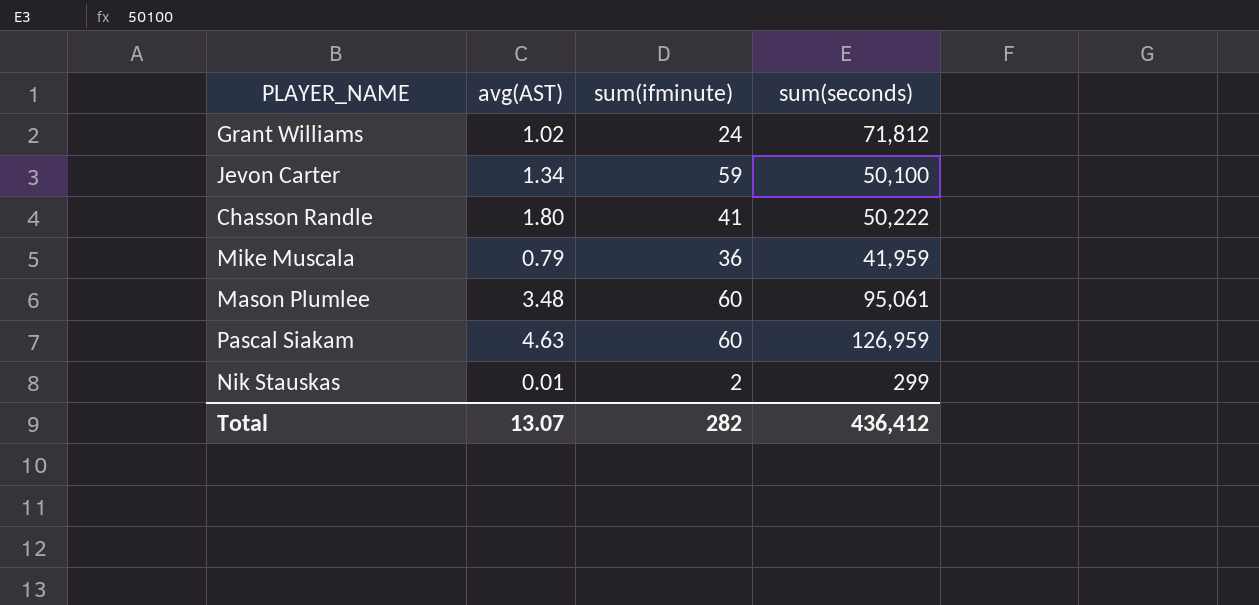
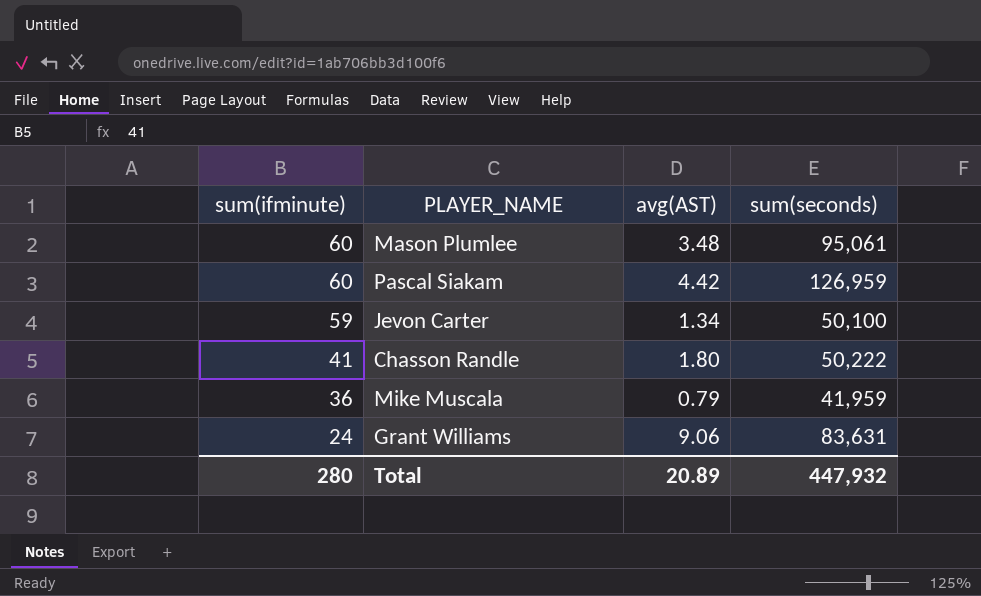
row order: none -> sum(ifminute) descending
column sum(ifminute) | position: 3 -> 1
row Nik Stauskas: 0.01 | 2 | 299 -> none
Pascal Siakam | avg(AST): 4.63 -> 4.42
Grant Williams | avg(AST): 1.02 -> 9.06
Grant Williams | sum(seconds): 71,812 -> 83,631
Total | sum(ifminute): 282 -> 280
Total | avg(AST): 13.07 -> 20.89
Total | sum(seconds): 436,412 -> 447,932

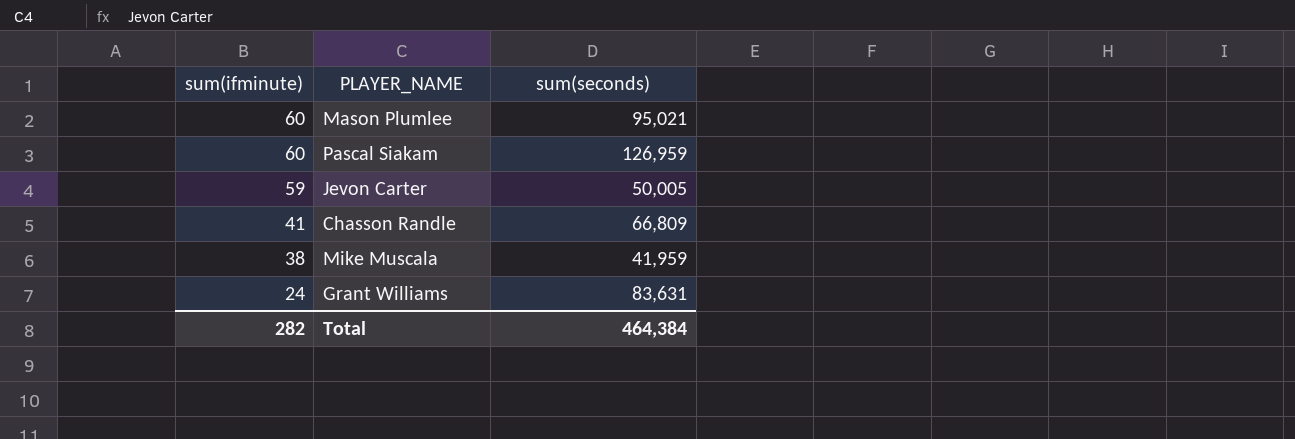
column avg(AST) | position: 3 -> none
Mason Plumlee | sum(seconds): 95,061 -> 95,021
Jevon Carter | sum(seconds): 50,100 -> 50,005
Chasson Randle | sum(seconds): 50,222 -> 66,809
Mike Muscala | sum(ifminute): 36 -> 38
Total | sum(ifminute): 280 -> 282
Total | sum(seconds): 447,932 -> 464,384

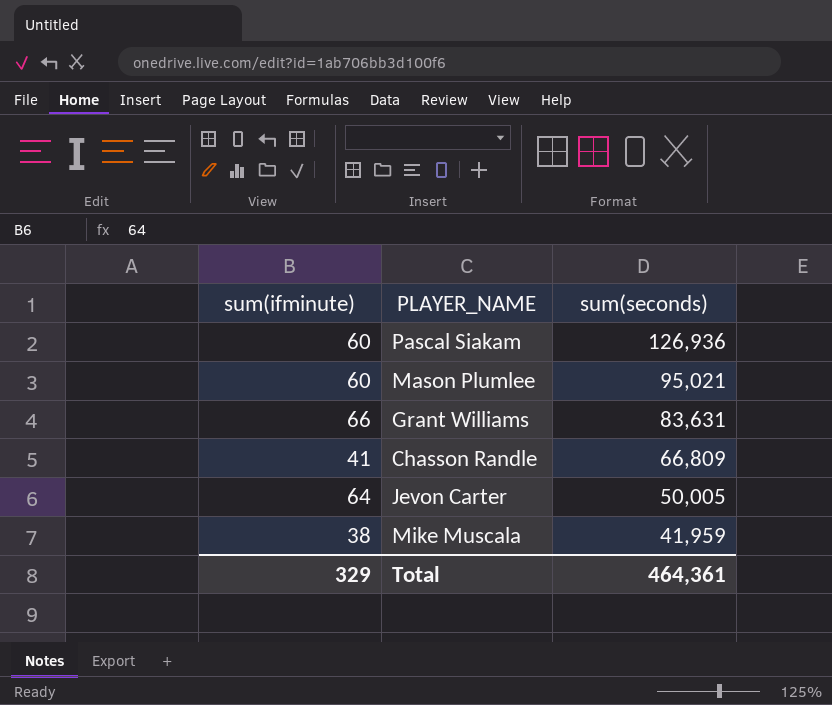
row order: sum(ifminute) descending -> sum(seconds) descending
Pascal Siakam | sum(seconds): 126,959 -> 126,936
Grant Williams | sum(ifminute): 24 -> 66
Jevon Carter | sum(ifminute): 59 -> 64
Total | sum(ifminute): 282 -> 329
Total | sum(seconds): 464,384 -> 464,361

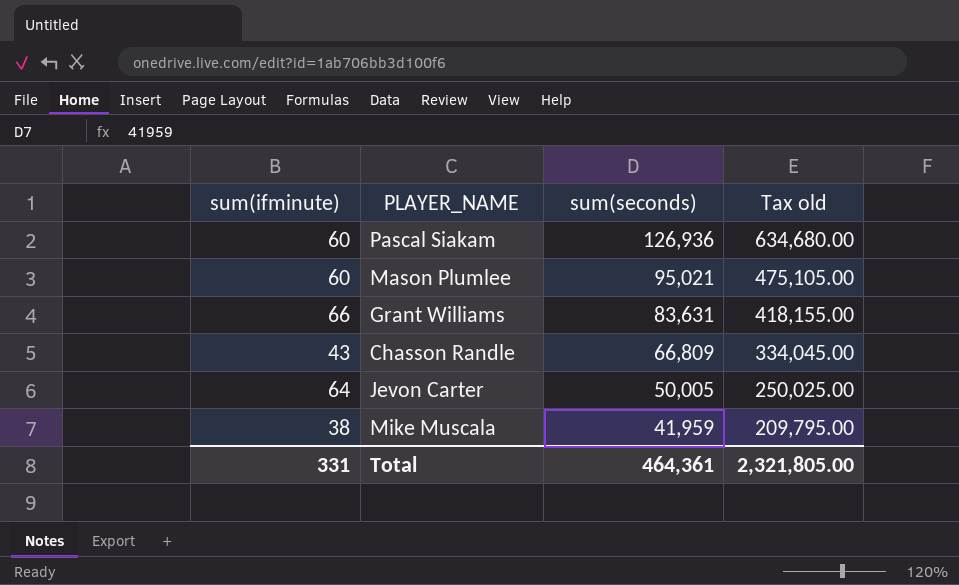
column Tax old | formula: none -> [sum(seconds)] * 5
Chasson Randle | sum(ifminute): 41 -> 43
Total | sum(ifminute): 329 -> 331

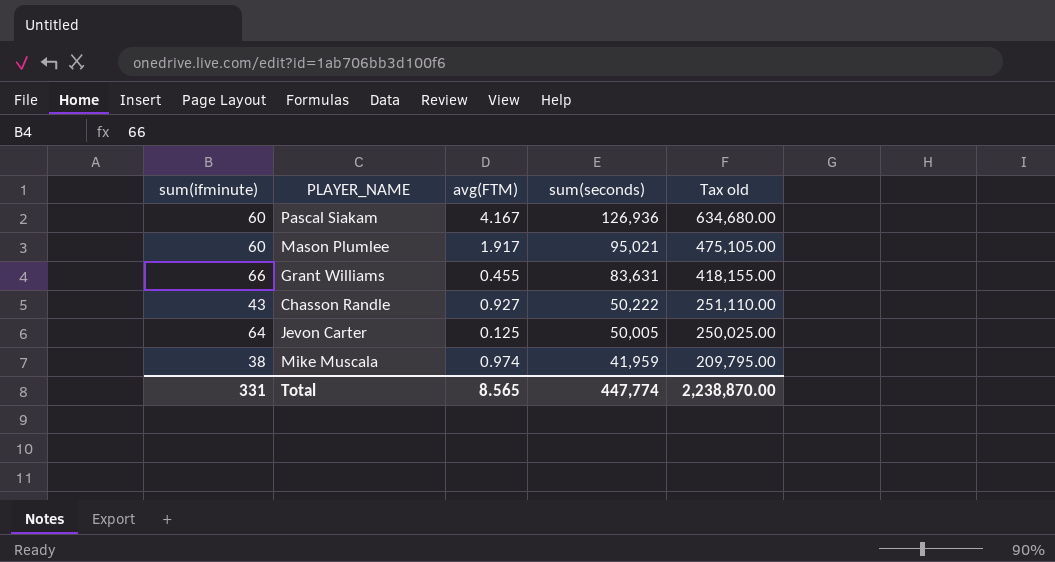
column avg(FTM) | position: none -> 3
Chasson Randle | sum(seconds): 66,809 -> 50,222
Chasson Randle | Tax old: 334,045.00 -> 251,110.00
Total | sum(seconds): 464,361 -> 447,774
Total | Tax old: 2,321,805.00 -> 2,238,870.00

